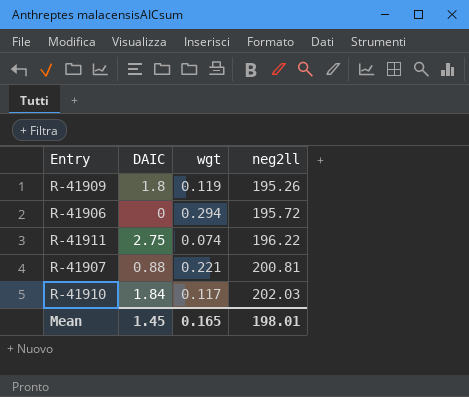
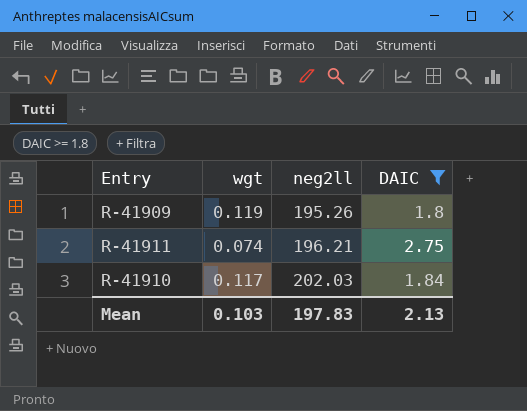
filter: none -> DAIC >= 1.8
column DAIC | position: 2 -> 4
R-41911 | neg2ll: 196.22 -> 196.21
Mean | wgt: 0.165 -> 0.103
Mean | neg2ll: 198.01 -> 197.83
Mean | DAIC: 1.45 -> 2.13

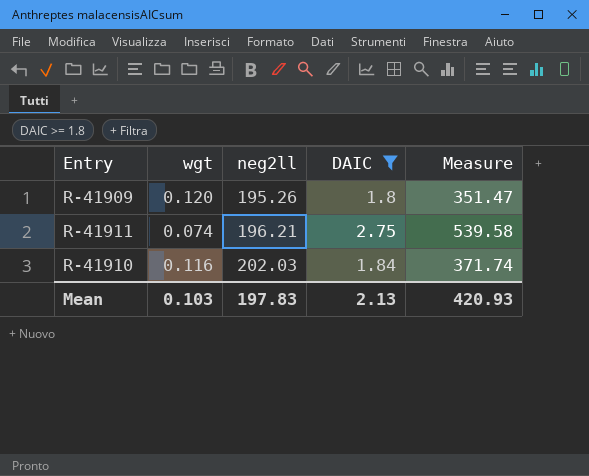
column Measure | formula: none -> [neg2ll] * [DAIC]
R-41909 | wgt: 0.119 -> 0.120
R-41910 | wgt: 0.117 -> 0.116

